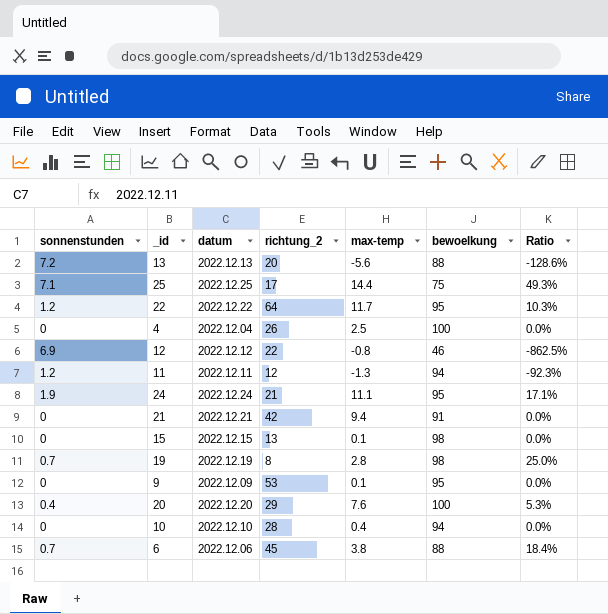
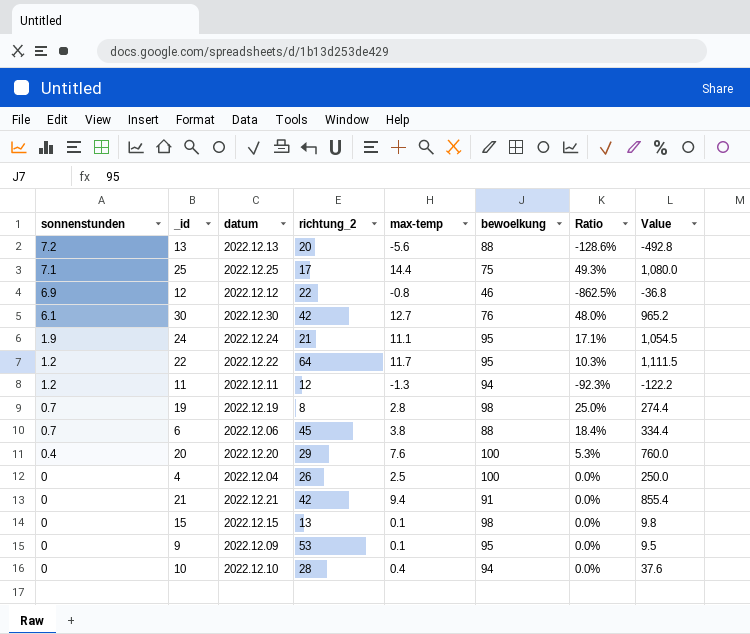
row order: none -> sonnenstunden descending
column Value | formula: none -> [max-temp] * [bewoelkung]
row 30: none -> 6.1 | 2022.12.30 | 42 | 12.7 | 76 | 48.0% | 965.2

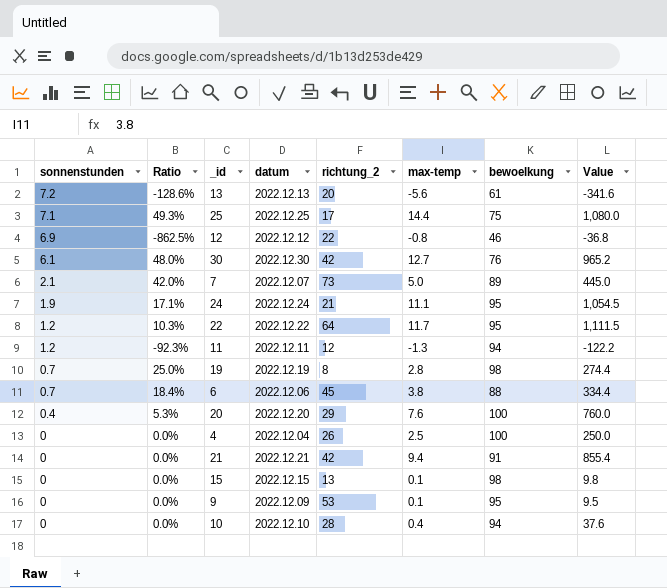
column Ratio | position: 7 -> 2
13 | bewoelkung: 88 -> 61
13 | Value: -492.8 -> -341.6
row 7: none -> 2.1 | 42.0% | 2022.12.07 | 73 | 5.0 | 89 | 445.0

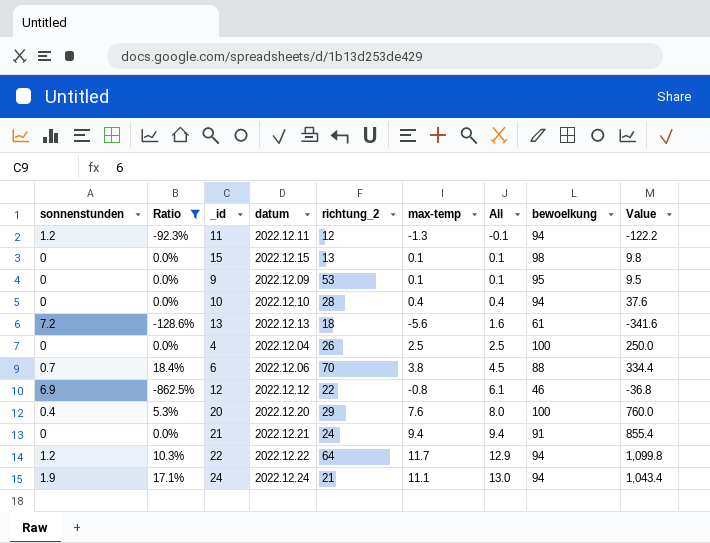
filter: none -> Ratio <= 18.4%
row order: sonnenstunden descending -> All ascending
column All | formula: none -> [sonnenstunden] + [max-temp]
13 | richtung_2: 20 -> 18
6 | richtung_2: 45 -> 70
21 | richtung_2: 42 -> 24
22 | bewoelkung: 95 -> 94
22 | Value: 1,111.5 -> 1,099.8
24 | bewoelkung: 95 -> 94
24 | Value: 1,054.5 -> 1,043.4

